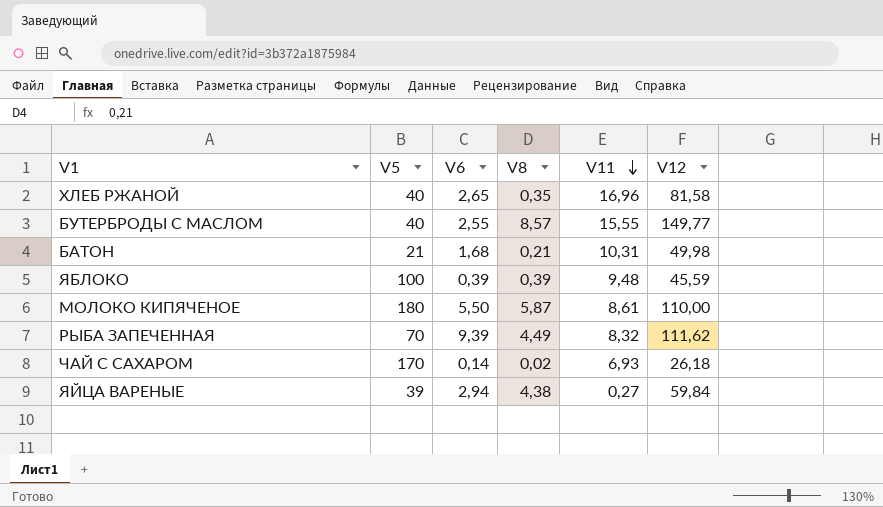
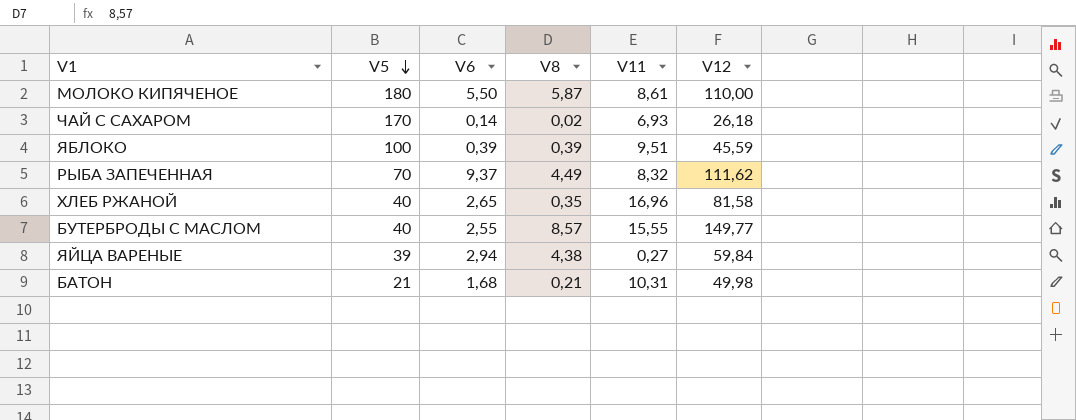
row order: V11 descending -> V5 descending
ЯБЛОКО | V11: 9,48 -> 9,51
РЫБА ЗАПЕЧЕННАЯ | V6: 9,39 -> 9,37

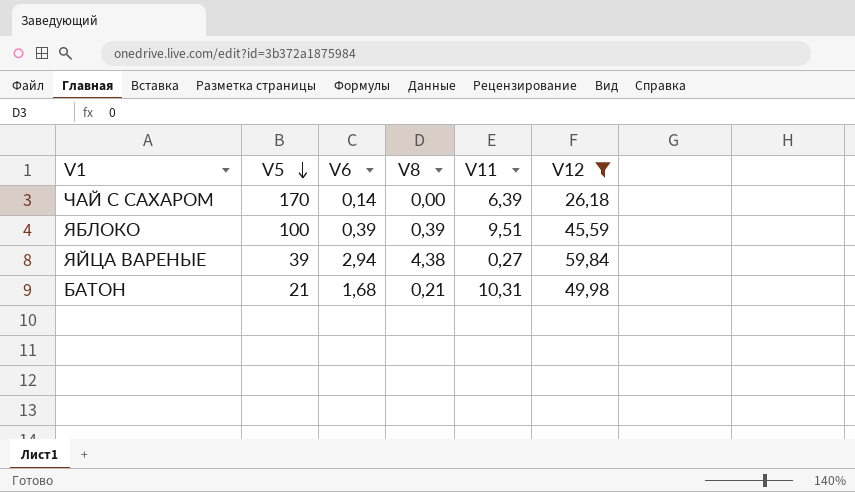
filter: none -> V12 <= 59,84
ЧАЙ С САХАРОМ | V8: 0,02 -> 0,00
ЧАЙ С САХАРОМ | V11: 6,93 -> 6,39

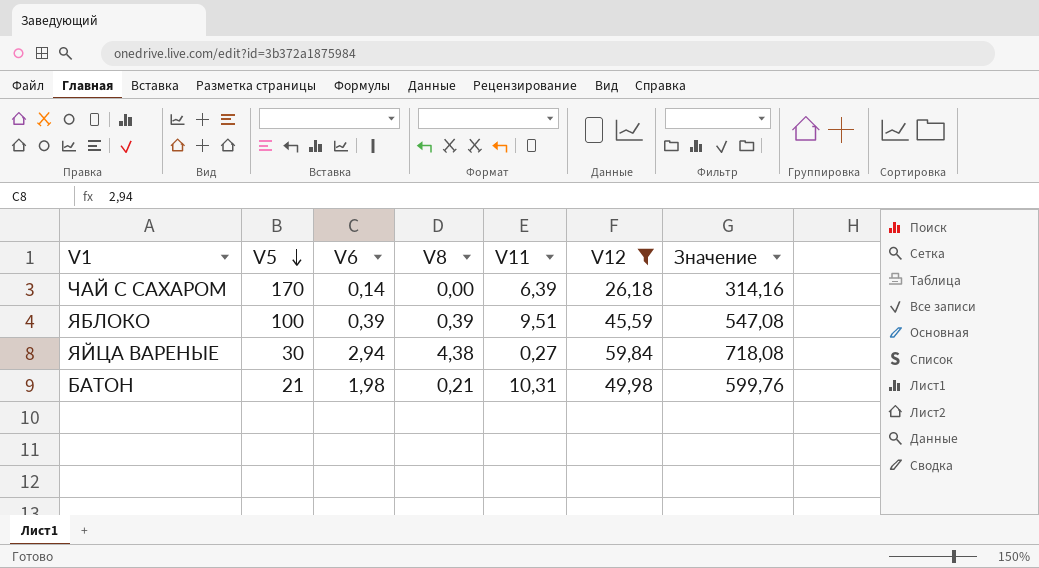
column Значение | formula: none -> [V12] * 12
ЯЙЦА ВАРЕНЫЕ | V5: 39 -> 30
БАТОН | V6: 1,68 -> 1,98

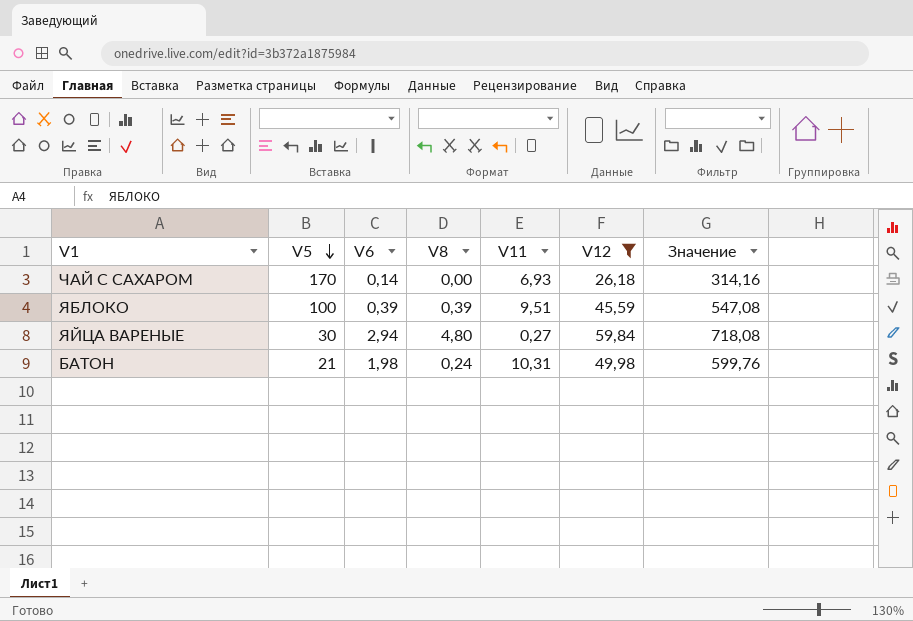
ЧАЙ С САХАРОМ | V11: 6,39 -> 6,93
ЯЙЦА ВАРЕНЫЕ | V8: 4,38 -> 4,80
БАТОН | V8: 0,21 -> 0,24

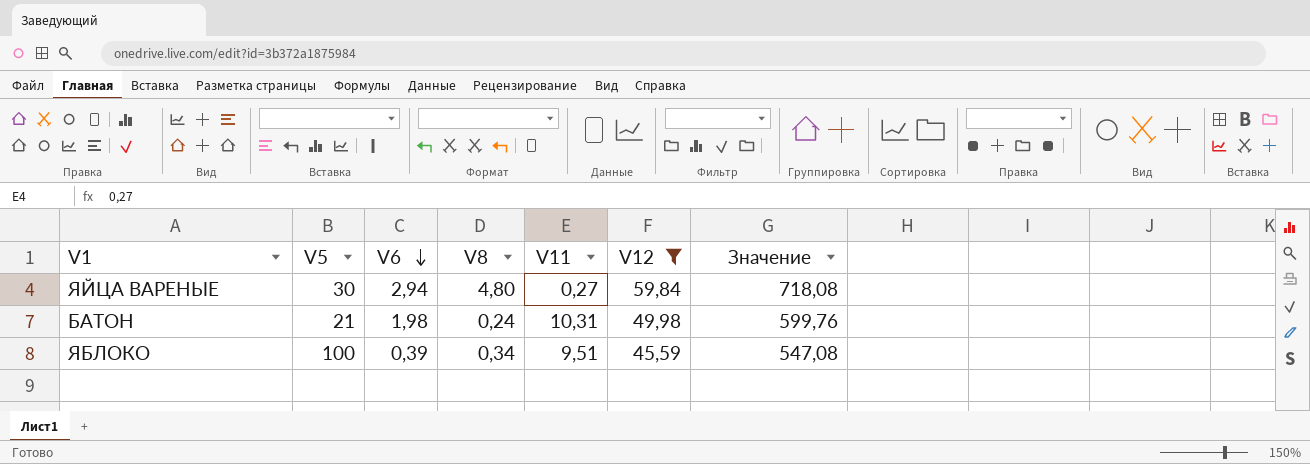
row order: V5 descending -> V6 descending
row ЧАЙ С САХАРОМ: 170 | 0,14 | 0,00 | 6,93 | 26,18 | 314,16 -> none
ЯБЛОКО | V8: 0,39 -> 0,34

